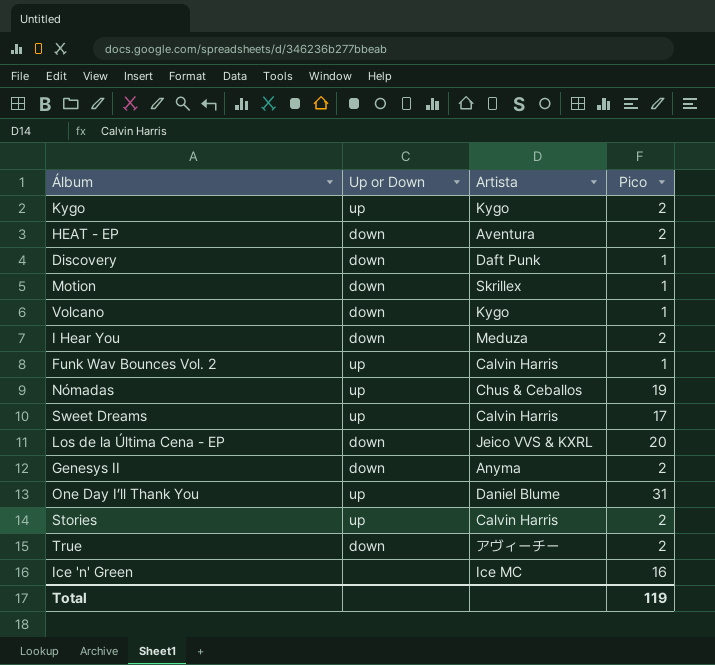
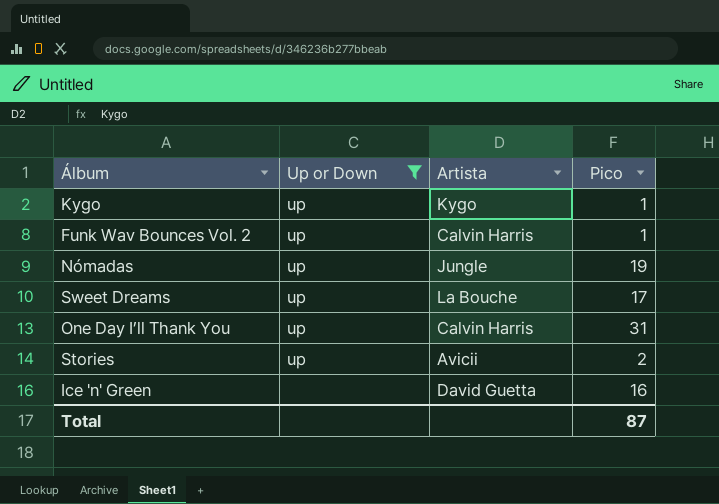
filter: none -> Up or Down != down
Kygo | Pico: 2 -> 1
Nómadas | Artista: Chus & Ceballos -> Jungle
Sweet Dreams | Artista: Calvin Harris -> La Bouche
One Day I’ll Thank You | Artista: Daniel Blume -> Calvin Harris
Stories | Artista: Calvin Harris -> Avicii
Ice 'n' Green | Artista: Ice MC -> David Guetta
Total | Pico: 119 -> 87

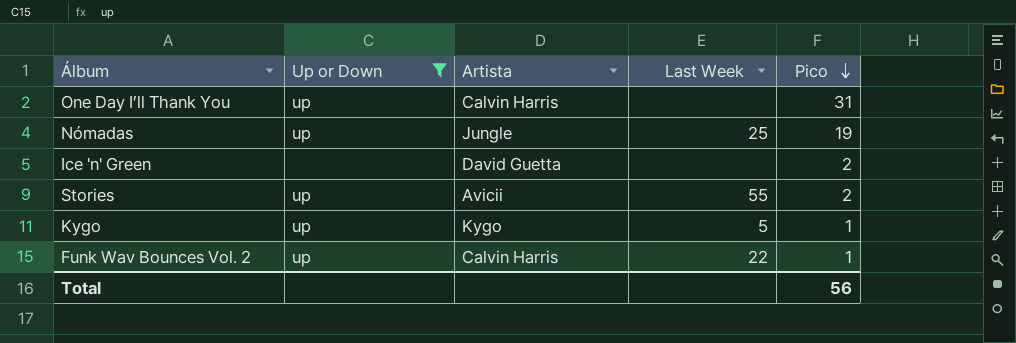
row order: none -> Pico descending
column Last Week | position: none -> 4
row Sweet Dreams: up | La Bouche | 17 -> none
Ice 'n' Green | Pico: 16 -> 2
Total | Pico: 87 -> 56

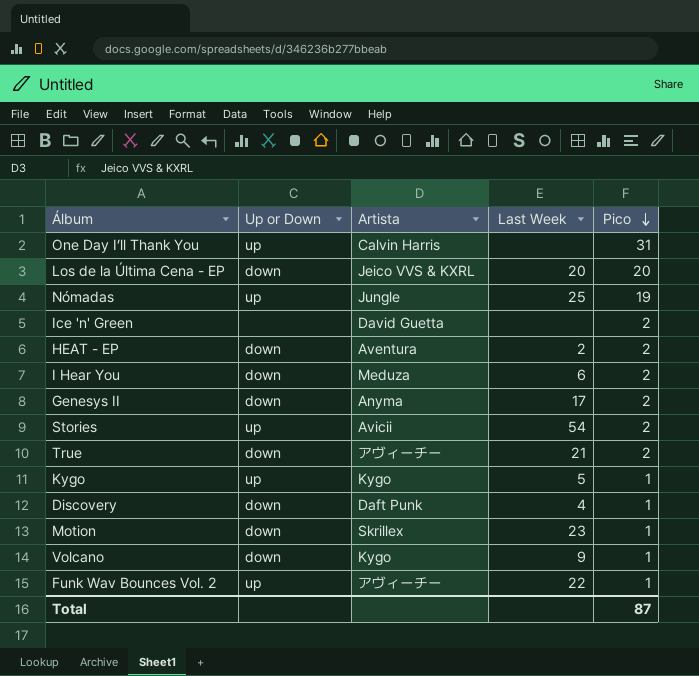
filter: Up or Down != down -> none
Stories | Last Week: 55 -> 54
Funk Wav Bounces Vol. 2 | Artista: Calvin Harris -> アヴィーチー
Total | Pico: 56 -> 87

